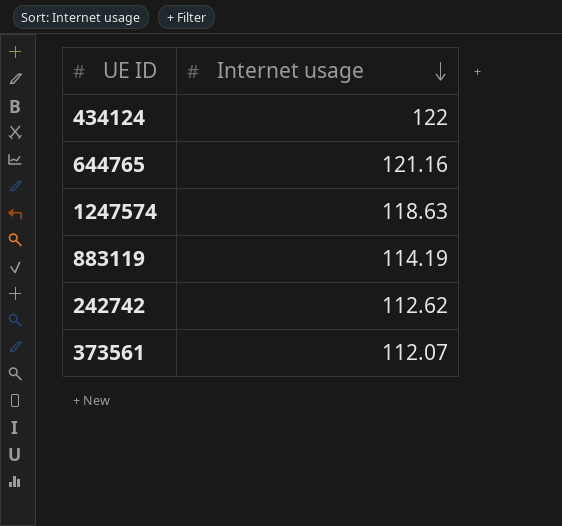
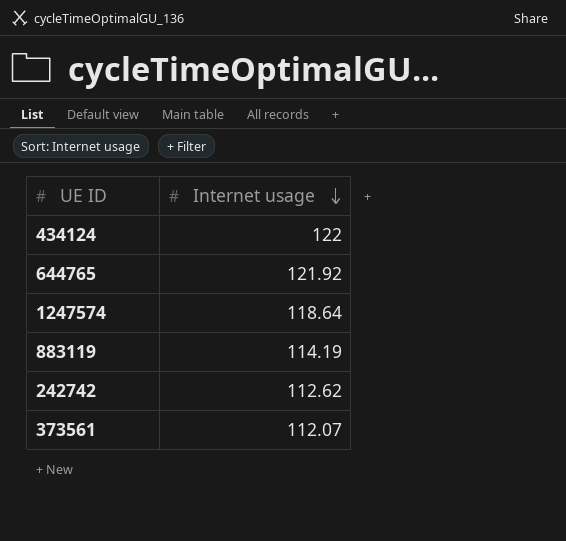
644765 | Internet usage: 121.16 -> 121.92
1247574 | Internet usage: 118.63 -> 118.64

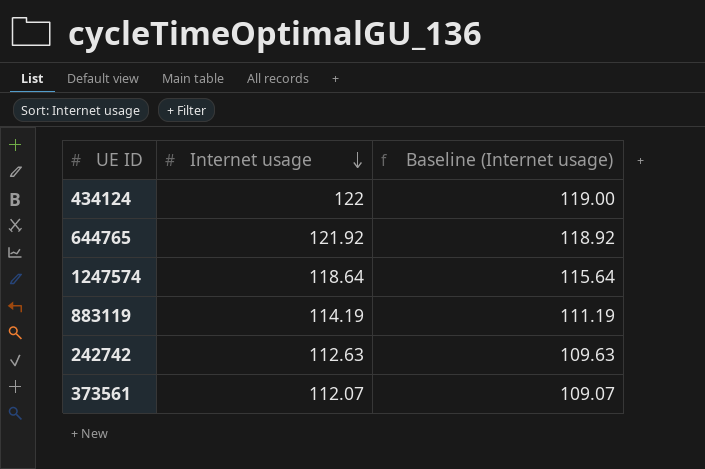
column Baseline (Internet usage) | formula: none -> [Internet usage] - 3
242742 | Internet usage: 112.62 -> 112.63

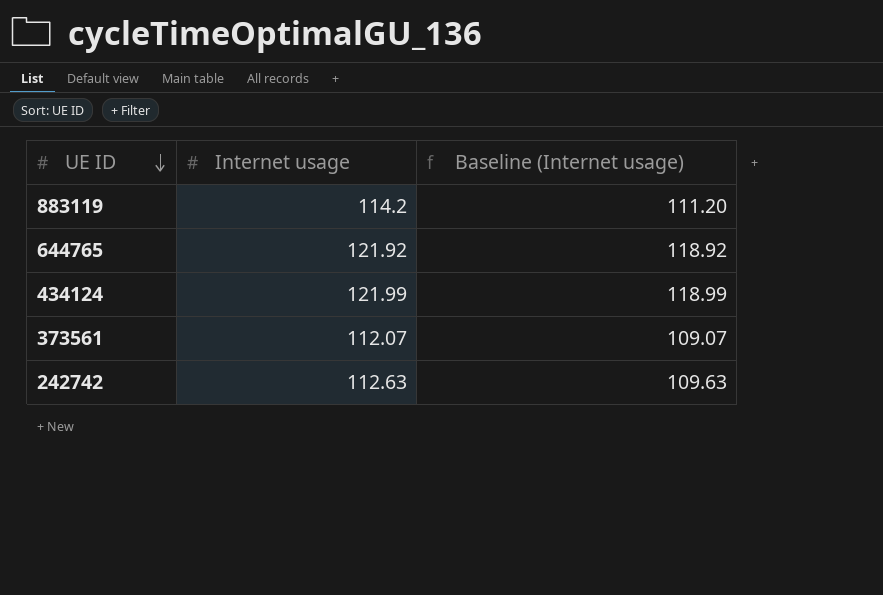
row order: Internet usage descending -> UE ID descending
row 1247574: 118.64 | 115.64 -> none
883119 | Internet usage: 114.19 -> 114.2
883119 | Baseline (Internet usage): 111.19 -> 111.20
434124 | Internet usage: 122 -> 121.99
434124 | Baseline (Internet usage): 119.00 -> 118.99

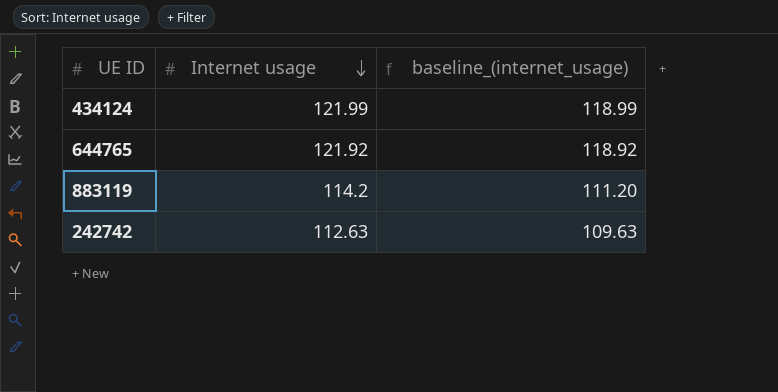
row order: UE ID descending -> Internet usage descending
column name: Baseline (Internet usage) -> baseline_(internet_usage)
row 373561: 112.07 | 109.07 -> none

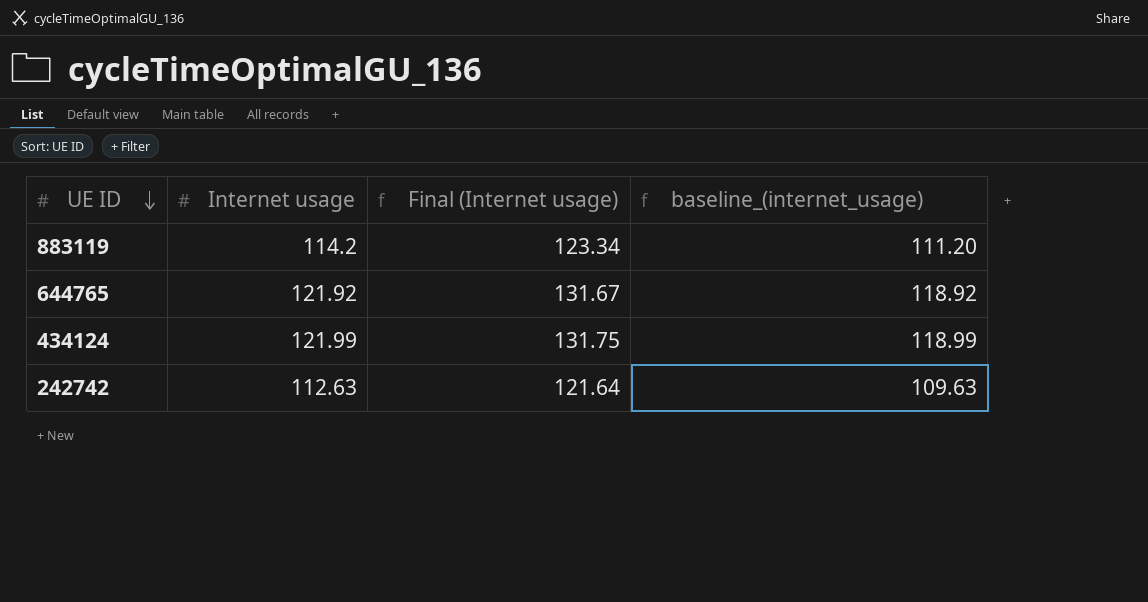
row order: Internet usage descending -> UE ID descending
column Final (Internet usage) | formula: none -> [Internet usage] * 1.08

